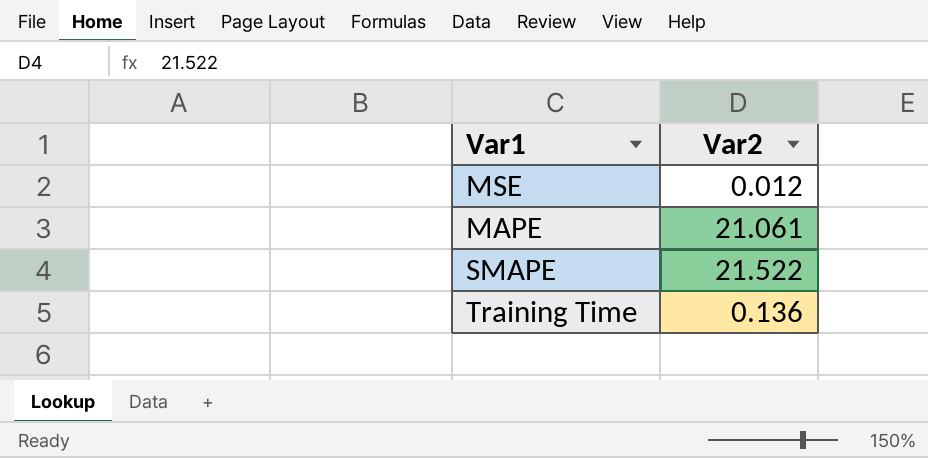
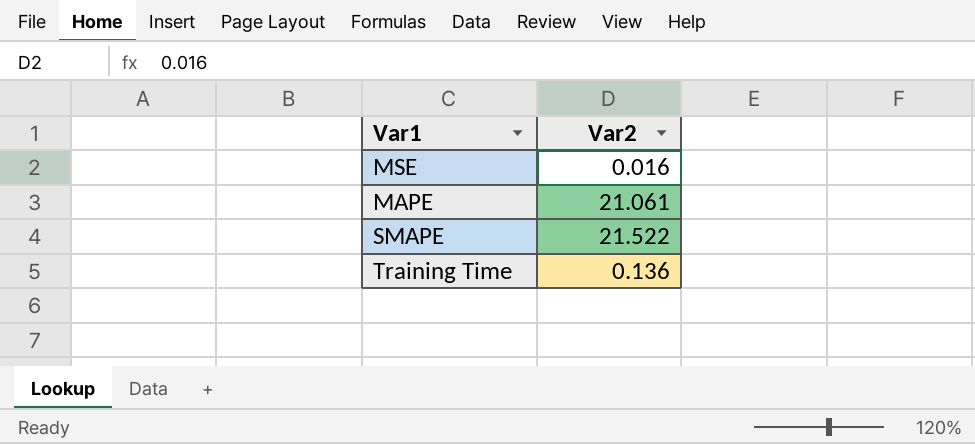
MSE | Var2: 0.012 -> 0.016

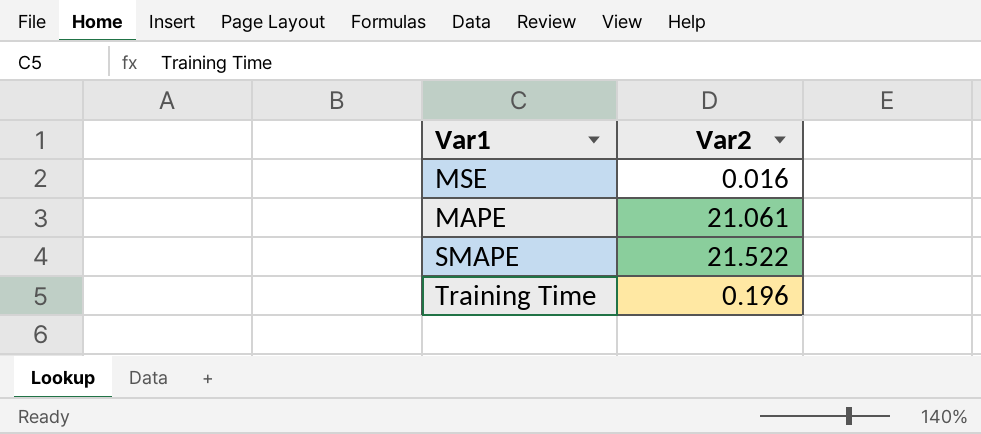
Training Time | Var2: 0.136 -> 0.196

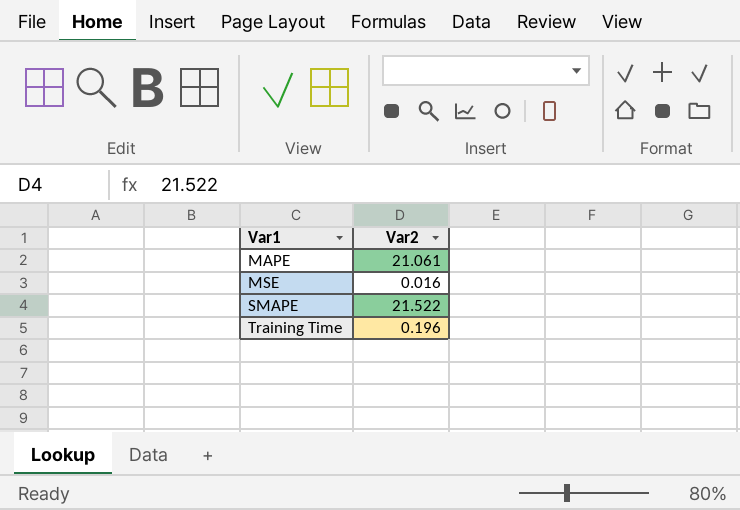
row order: none -> Var1 ascending

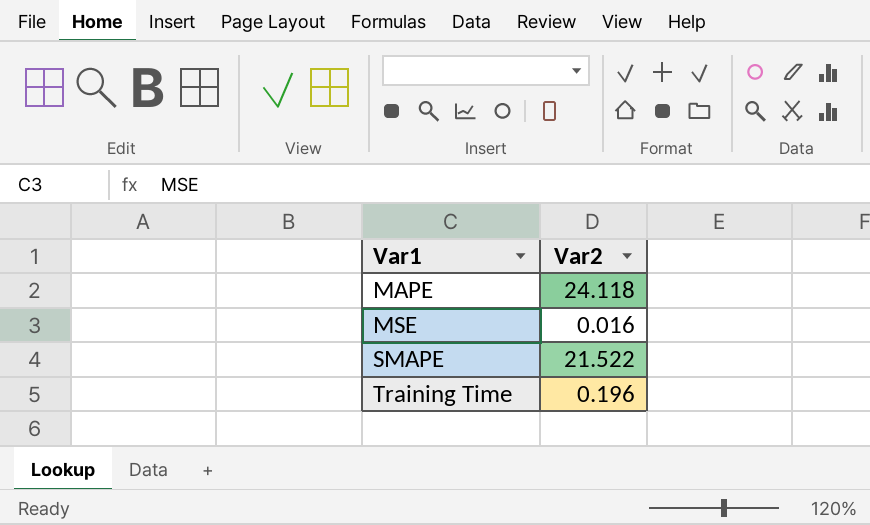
MAPE | Var2: 21.061 -> 24.118

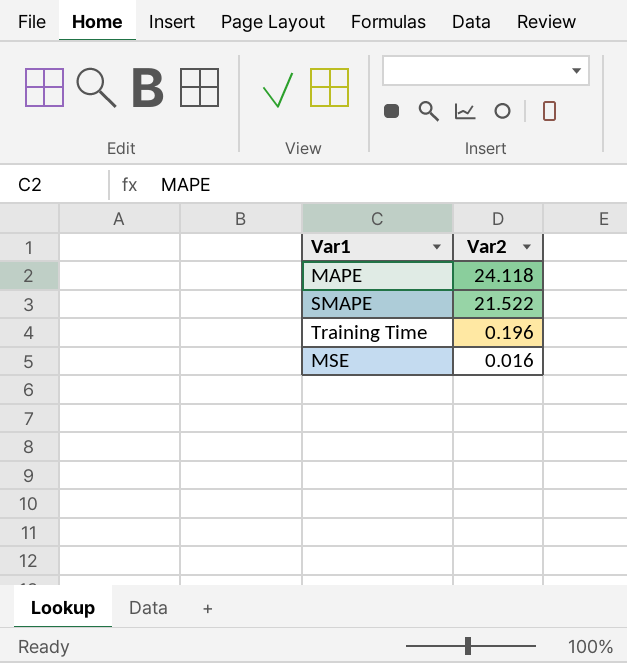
row order: Var1 ascending -> Var2 descending

